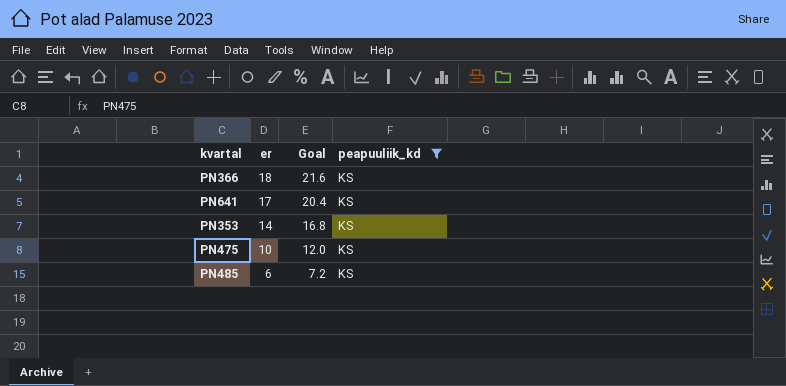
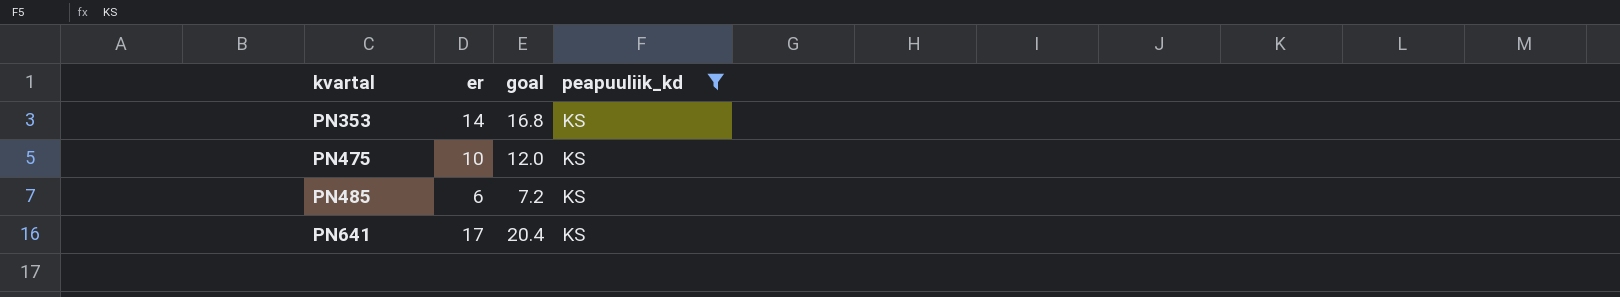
row order: er descending -> kvartal ascending
column name: Goal -> goal
row PN366: 18 | 21.6 | KS -> none

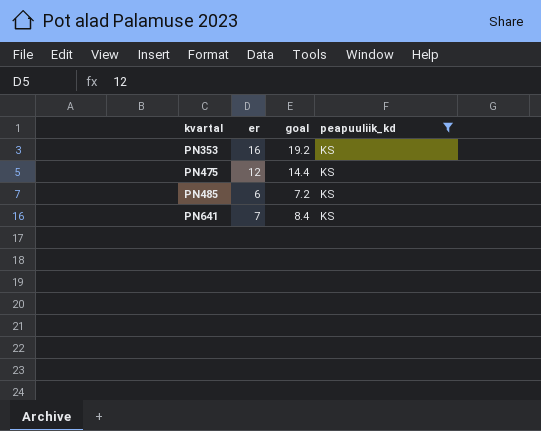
PN353 | er: 14 -> 16
PN353 | goal: 16.8 -> 19.2
PN475 | er: 10 -> 12
PN475 | goal: 12.0 -> 14.4
PN641 | er: 17 -> 7
PN641 | goal: 20.4 -> 8.4

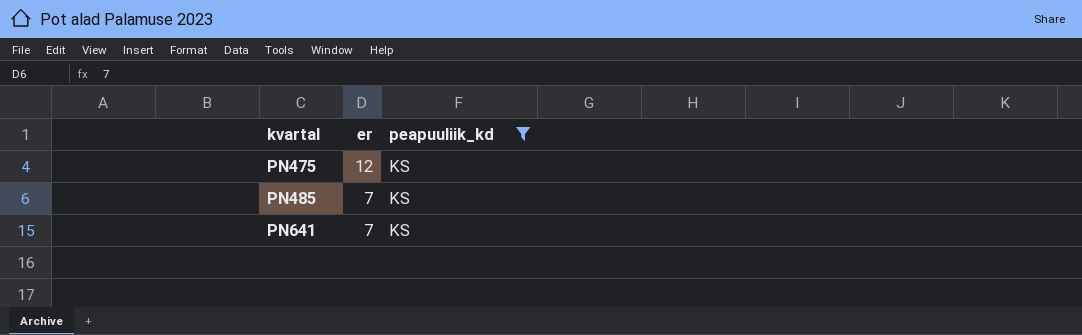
column goal | formula: [er] * 1.2 -> none
row PN353: 16 | 19.2 | KS -> none
PN485 | er: 6 -> 7

